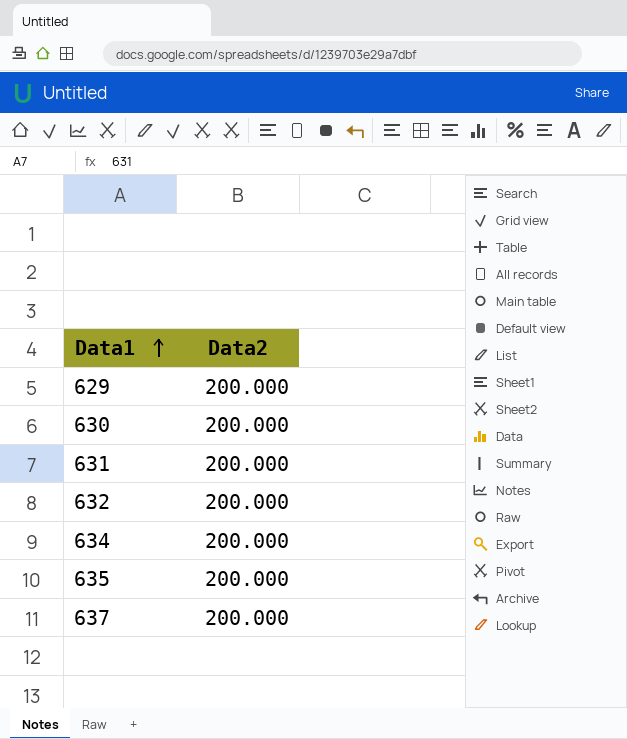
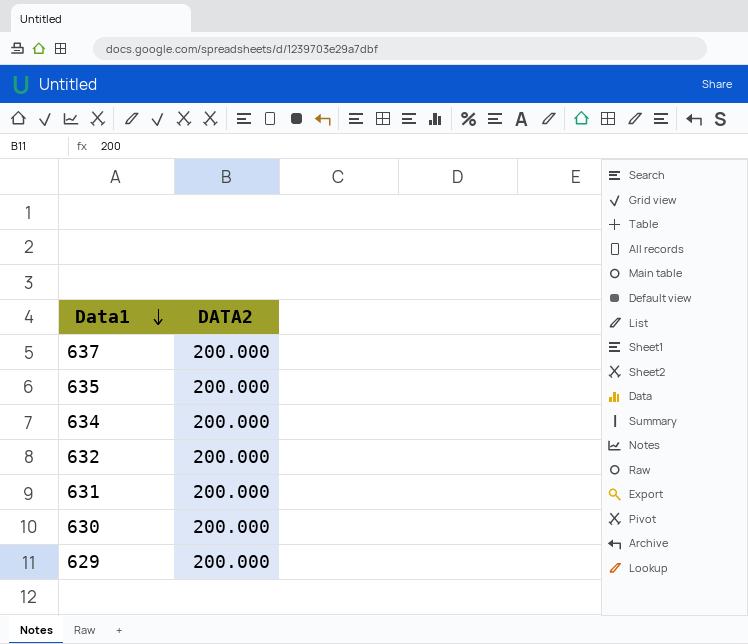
row order: Data1 ascending -> Data1 descending
column name: Data2 -> DATA2

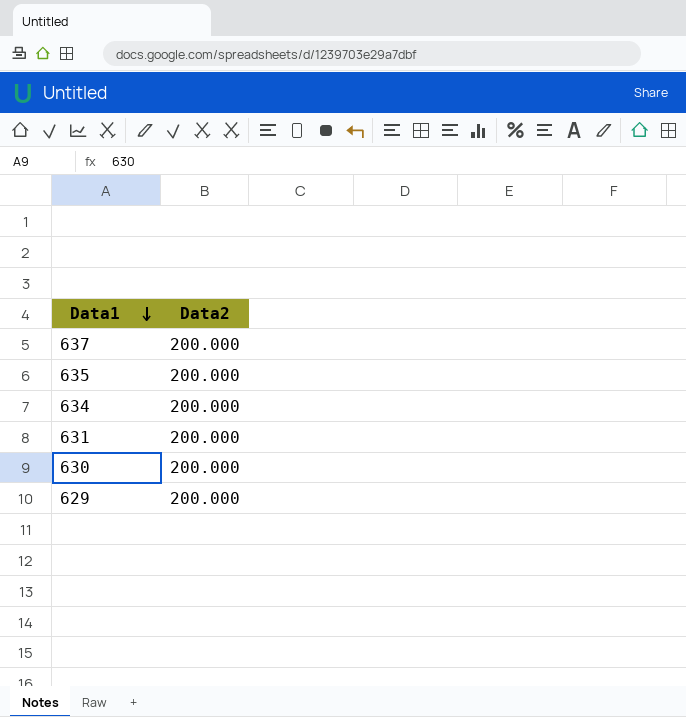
column name: DATA2 -> Data2
row 632: 200.000 -> none

